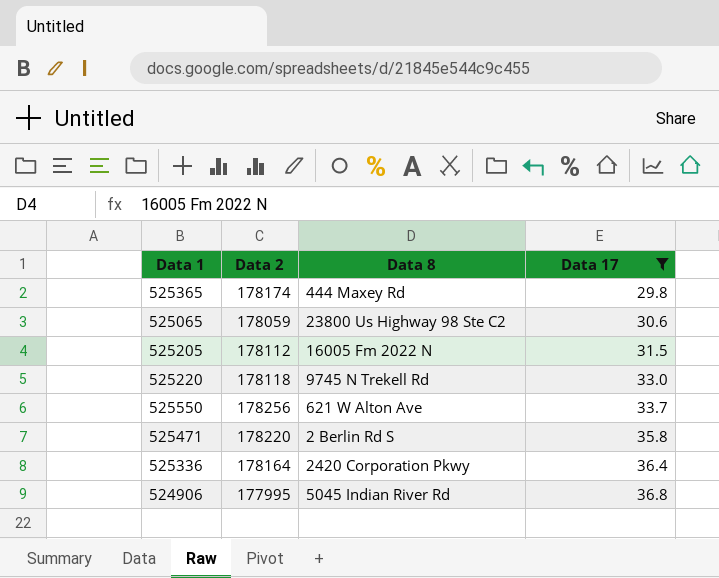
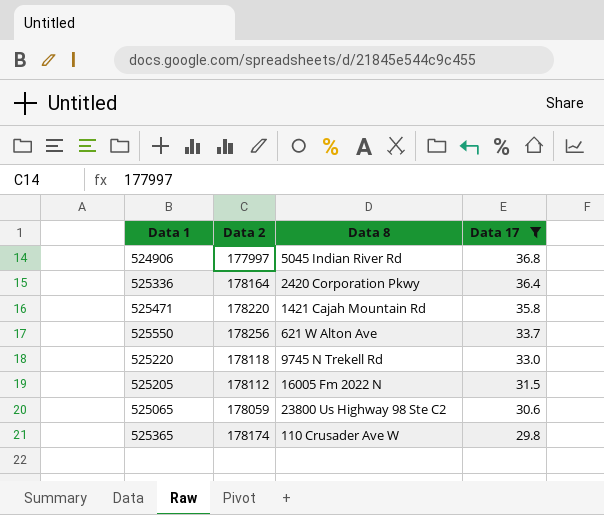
row order: Data 17 ascending -> Data 17 descending
524906 | Data 2: 177995 -> 177997
525471 | Data 8: 2 Berlin Rd S -> 1421 Cajah Mountain Rd
525365 | Data 8: 444 Maxey Rd -> 110 Crusader Ave W

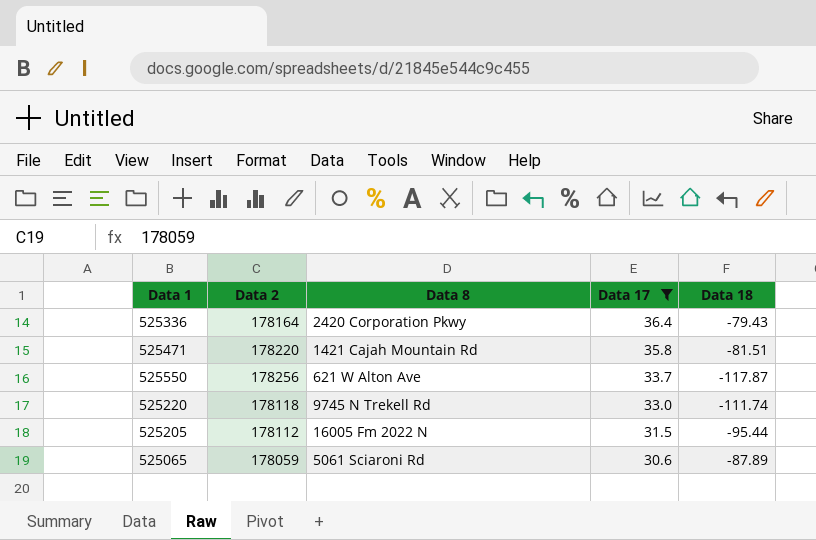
column Data 18 | position: none -> 5
row 524906: 177997 | 5045 Indian River Rd | 36.8 -> none
row 525365: 178174 | 110 Crusader Ave W | 29.8 -> none
525065 | Data 8: 23800 Us Highway 98 Ste C2 -> 5061 Sciaroni Rd

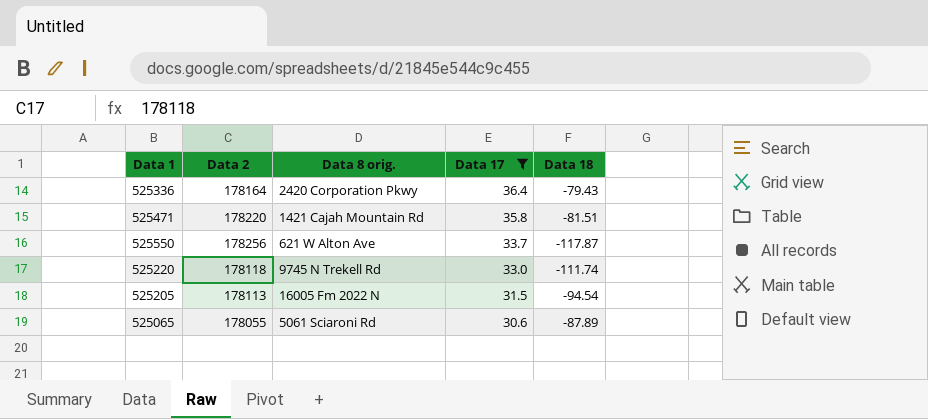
column name: Data 8 -> Data 8 orig.
525205 | Data 2: 178112 -> 178113
525205 | Data 18: -95.44 -> -94.54
525065 | Data 2: 178059 -> 178055

